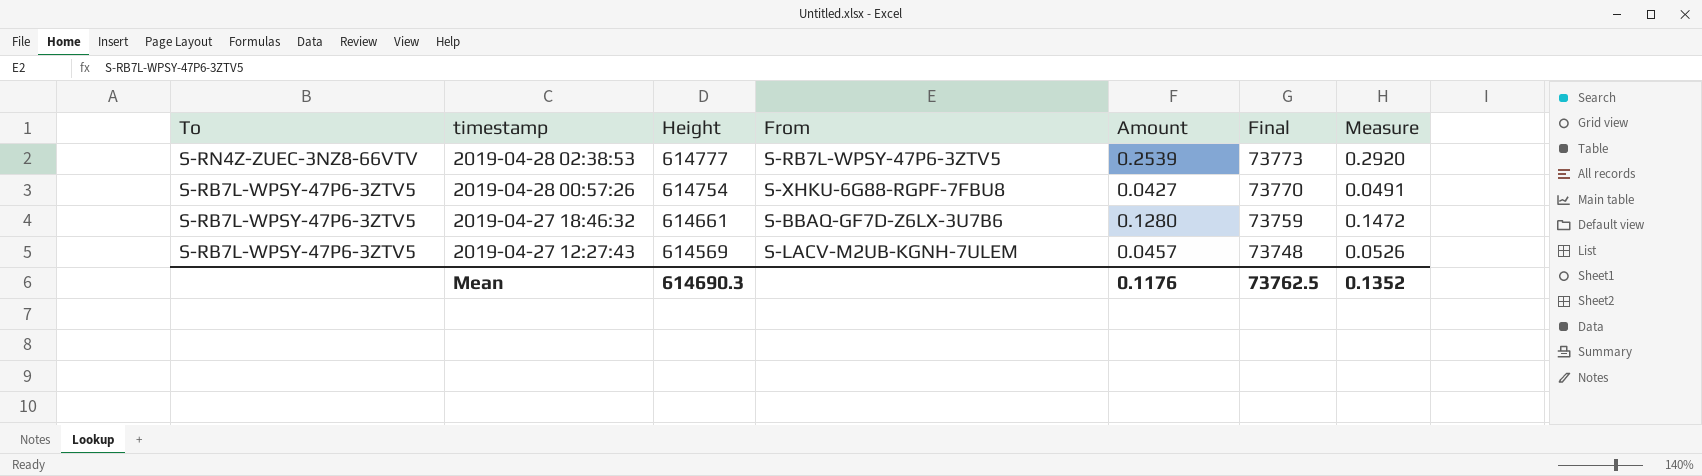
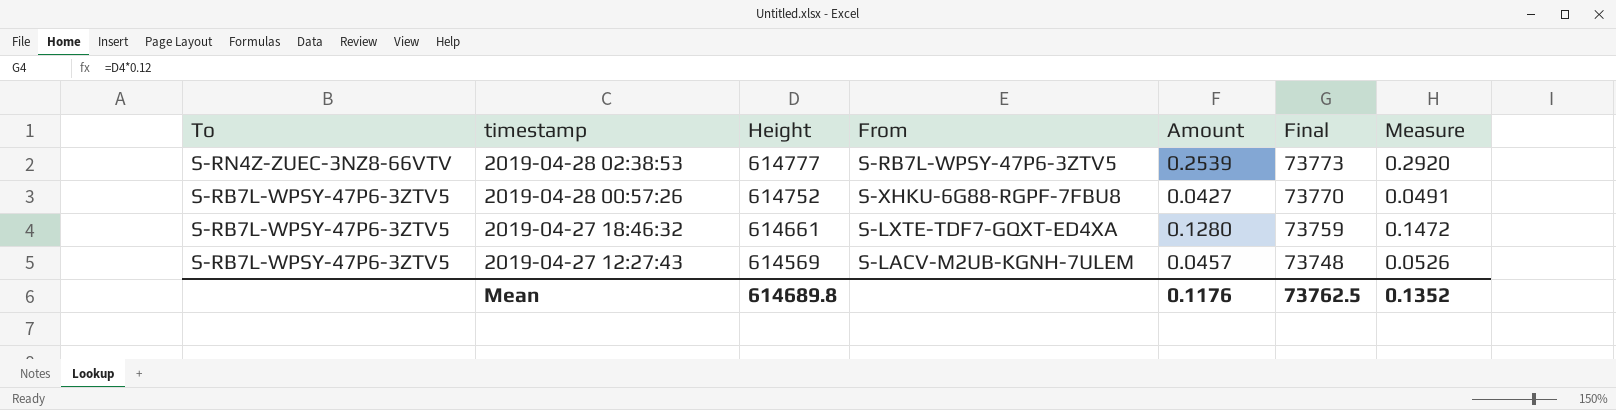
2019-04-28 00:57:26 | Height: 614754 -> 614752
2019-04-27 18:46:32 | From: S-BBAQ-GF7D-Z6LX-3U7B6 -> S-LXTE-TDF7-GQXT-ED4XA
Mean | Height: 614690.3 -> 614689.8

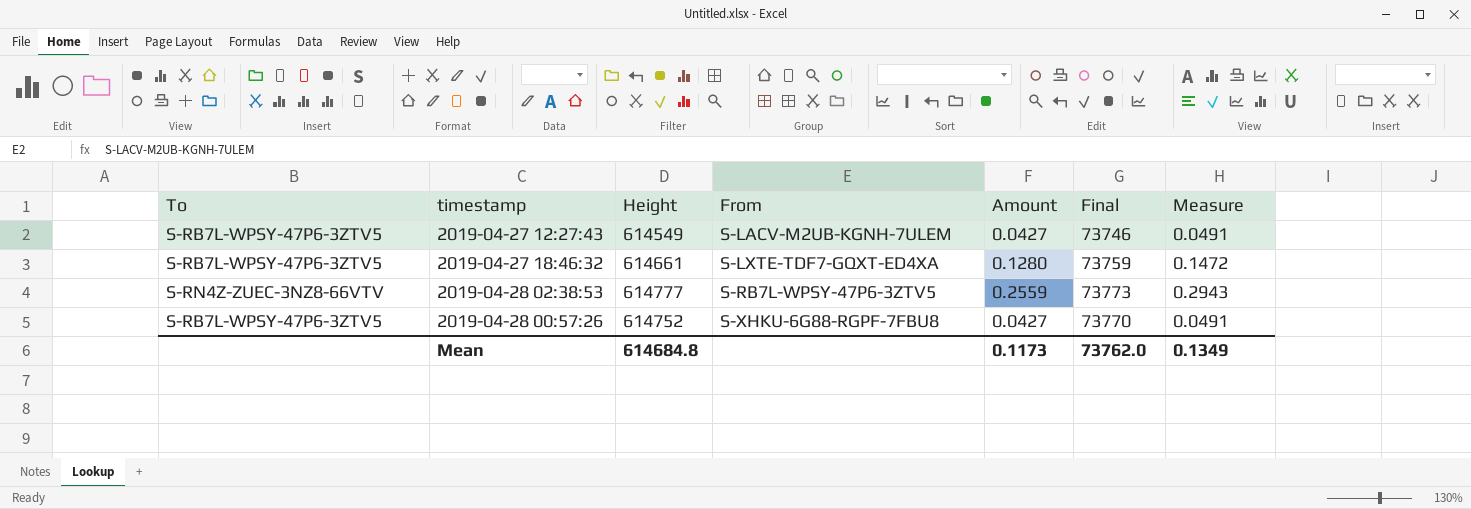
row order: To descending -> From ascending
2019-04-27 12:27:43 | Height: 614569 -> 614549
2019-04-27 12:27:43 | Amount: 0.0457 -> 0.0427
2019-04-27 12:27:43 | Final: 73748 -> 73746
2019-04-27 12:27:43 | Measure: 0.0526 -> 0.0491
2019-04-28 02:38:53 | Amount: 0.2539 -> 0.2559
2019-04-28 02:38:53 | Measure: 0.2920 -> 0.2943
Mean | Height: 614689.8 -> 614684.8
Mean | Amount: 0.1176 -> 0.1173
Mean | Final: 73762.5 -> 73762.0
Mean | Measure: 0.1352 -> 0.1349

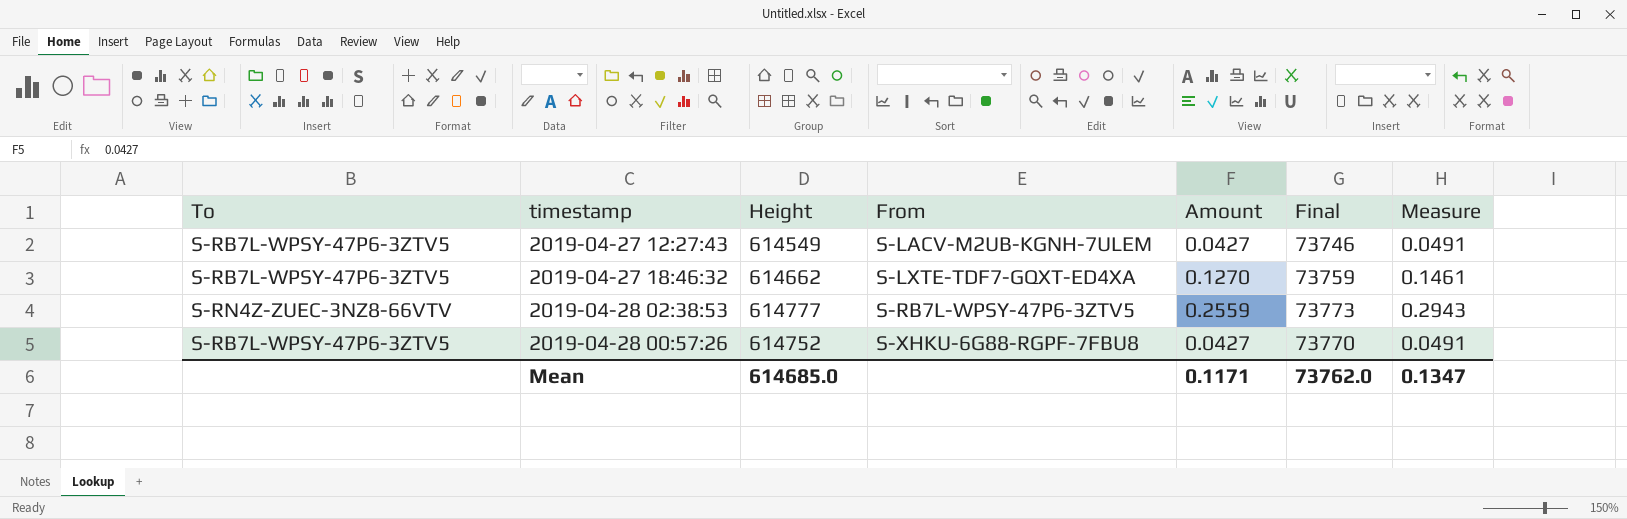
2019-04-27 18:46:32 | Height: 614661 -> 614662
2019-04-27 18:46:32 | Amount: 0.1280 -> 0.1270
2019-04-27 18:46:32 | Measure: 0.1472 -> 0.1461
Mean | Height: 614684.8 -> 614685.0
Mean | Amount: 0.1173 -> 0.1171
Mean | Measure: 0.1349 -> 0.1347

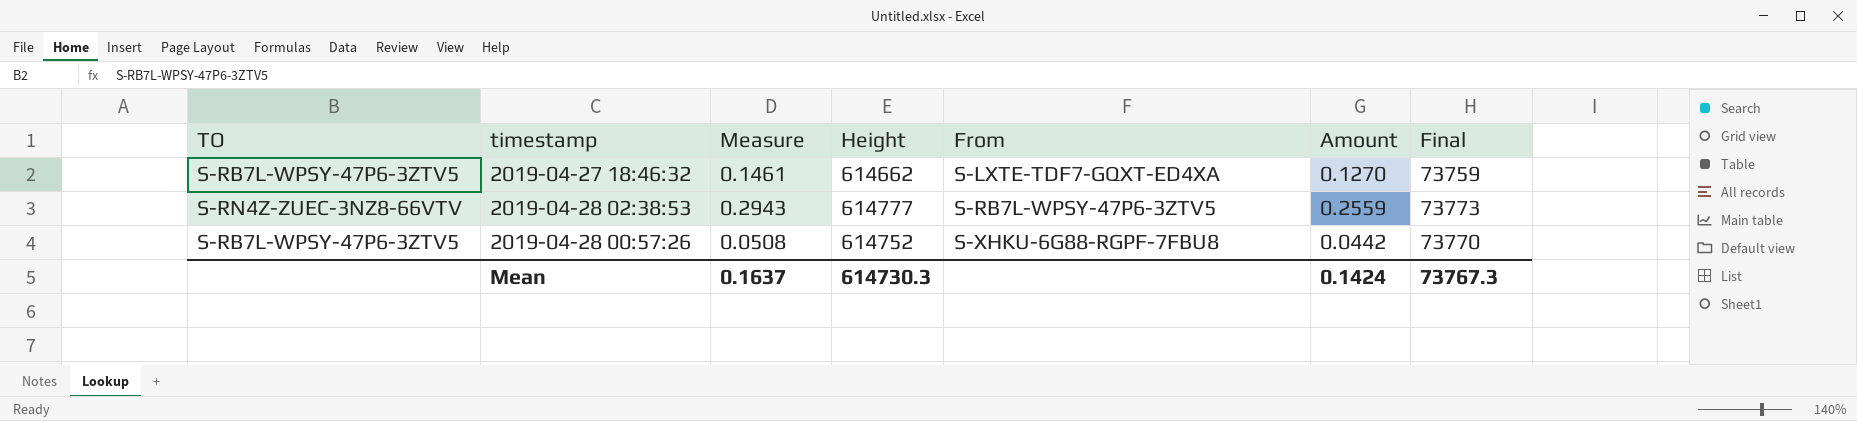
column name: To -> TO
column Measure | position: 7 -> 3
row 2019-04-27 12:27:43: S-RB7L-WPSY-47P6-3ZTV5 | 614549 | S-LACV-M2UB-KGNH-7ULEM | 0.0427 | 73746 | 0.0491 -> none
2019-04-28 00:57:26 | Measure: 0.0491 -> 0.0508
2019-04-28 00:57:26 | Amount: 0.0427 -> 0.0442
Mean | Measure: 0.1347 -> 0.1637
Mean | Height: 614685.0 -> 614730.3
Mean | Amount: 0.1171 -> 0.1424
Mean | Final: 73762.0 -> 73767.3

